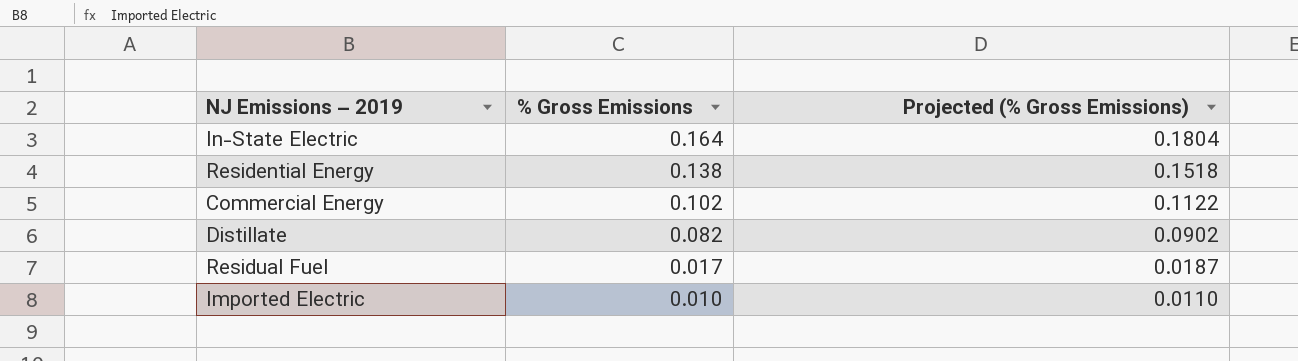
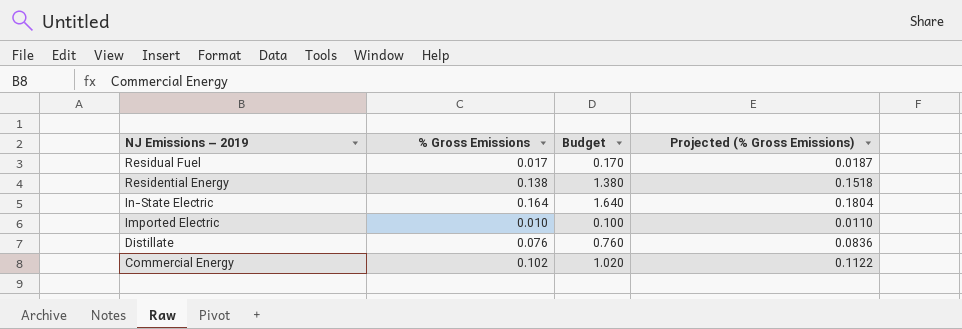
row order: % Gross Emissions descending -> NJ Emissions – 2019 descending
column Budget | formula: none -> [% Gross Emissions] * 10
Distillate | % Gross Emissions: 0.082 -> 0.076
Distillate | Projected (% Gross Emissions): 0.0902 -> 0.0836

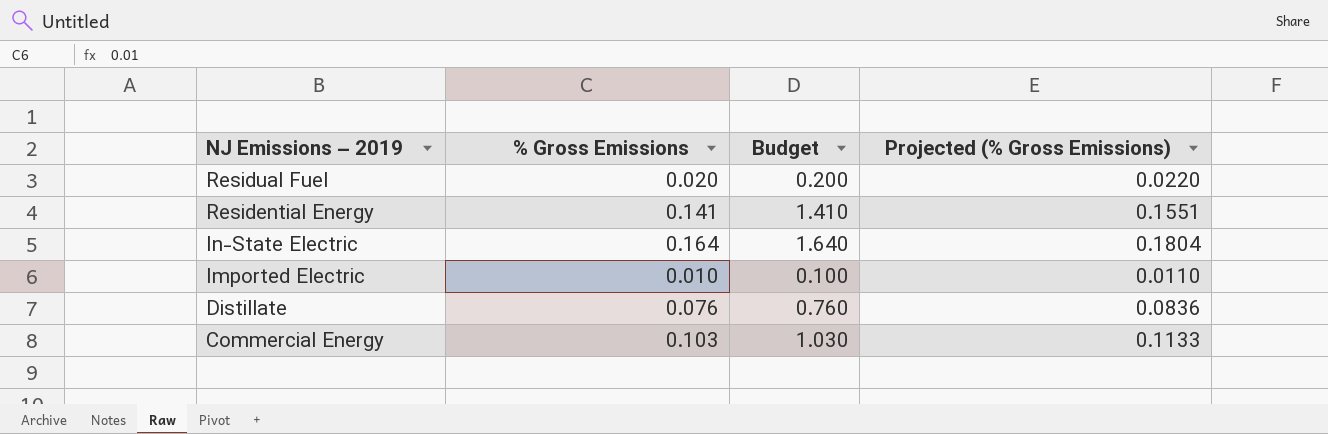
Residual Fuel | % Gross Emissions: 0.017 -> 0.020
Residual Fuel | Budget: 0.170 -> 0.200
Residual Fuel | Projected (% Gross Emissions): 0.0187 -> 0.0220
Residential Energy | % Gross Emissions: 0.138 -> 0.141
Residential Energy | Budget: 1.380 -> 1.410
Residential Energy | Projected (% Gross Emissions): 0.1518 -> 0.1551
Commercial Energy | % Gross Emissions: 0.102 -> 0.103
Commercial Energy | Budget: 1.020 -> 1.030
Commercial Energy | Projected (% Gross Emissions): 0.1122 -> 0.1133

